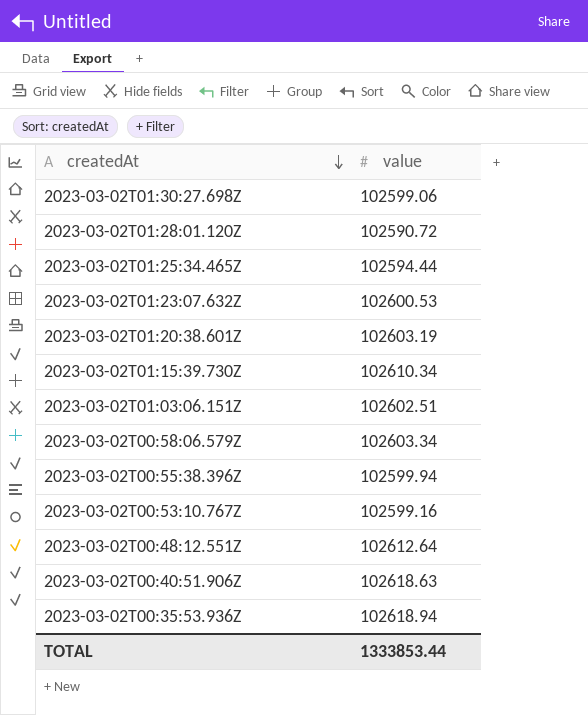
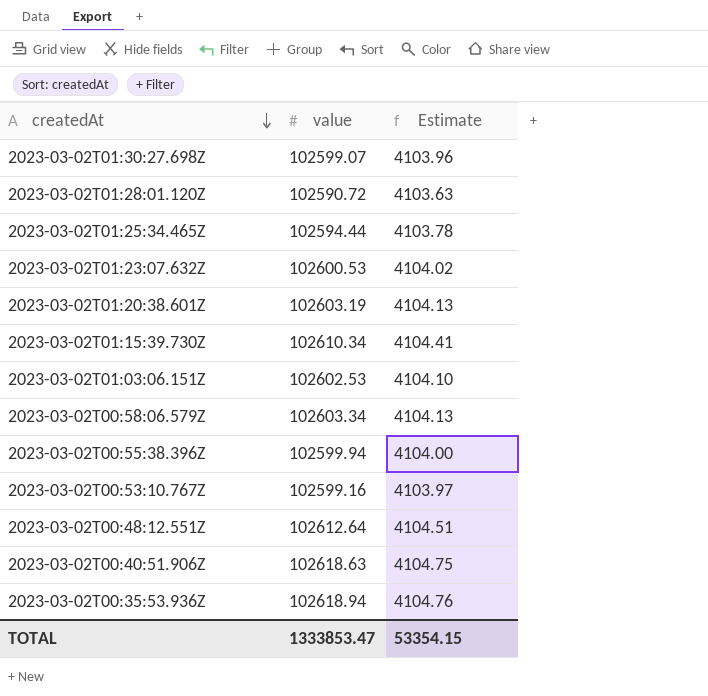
column Estimate | formula: none -> [value] * 0.04
2023-03-02T01:30:27.698Z | value: 102599.06 -> 102599.07
2023-03-02T01:03:06.151Z | value: 102602.51 -> 102602.53
TOTAL | value: 1333853.44 -> 1333853.47

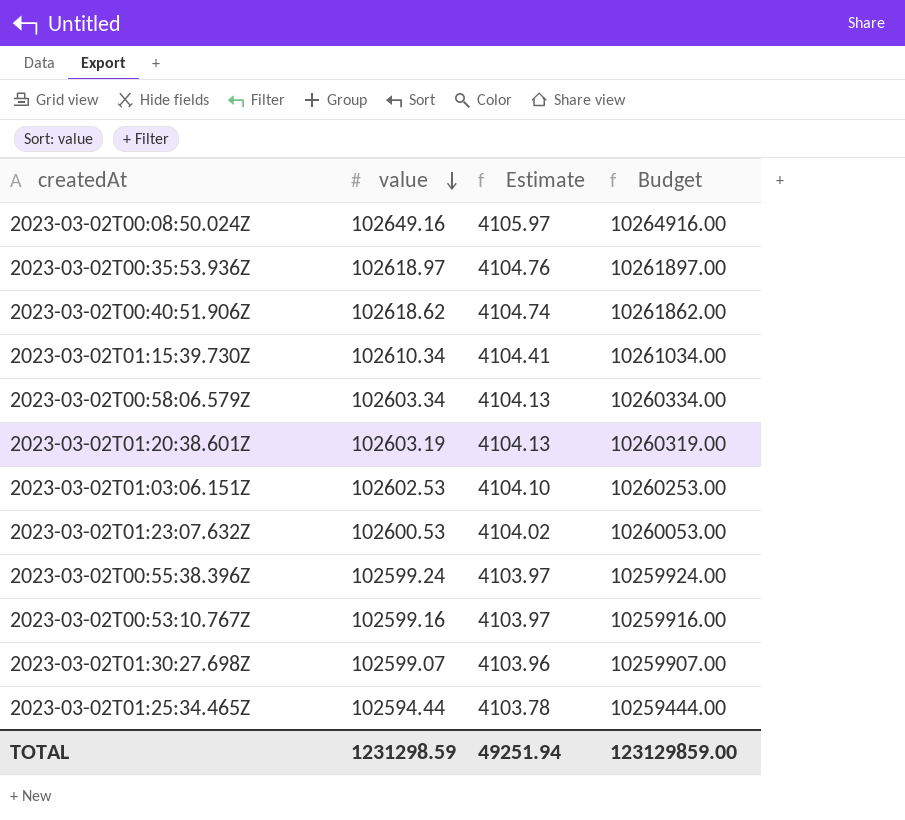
row order: createdAt descending -> value descending
column Budget | formula: none -> [value] * 100
row 2023-03-02T01:28:01.120Z: 102590.72 | 4103.63 -> none
row 2023-03-02T00:48:12.551Z: 102612.64 | 4104.51 -> none
row 2023-03-02T00:08:50.024Z: none -> 102649.16 | 4105.97 | 10264916.00
2023-03-02T00:35:53.936Z | value: 102618.94 -> 102618.97
2023-03-02T00:40:51.906Z | value: 102618.63 -> 102618.62
2023-03-02T00:40:51.906Z | Estimate: 4104.75 -> 4104.74
2023-03-02T00:55:38.396Z | value: 102599.94 -> 102599.24
2023-03-02T00:55:38.396Z | Estimate: 4104.00 -> 4103.97
TOTAL | value: 1333853.47 -> 1231298.59
TOTAL | Estimate: 53354.15 -> 49251.94

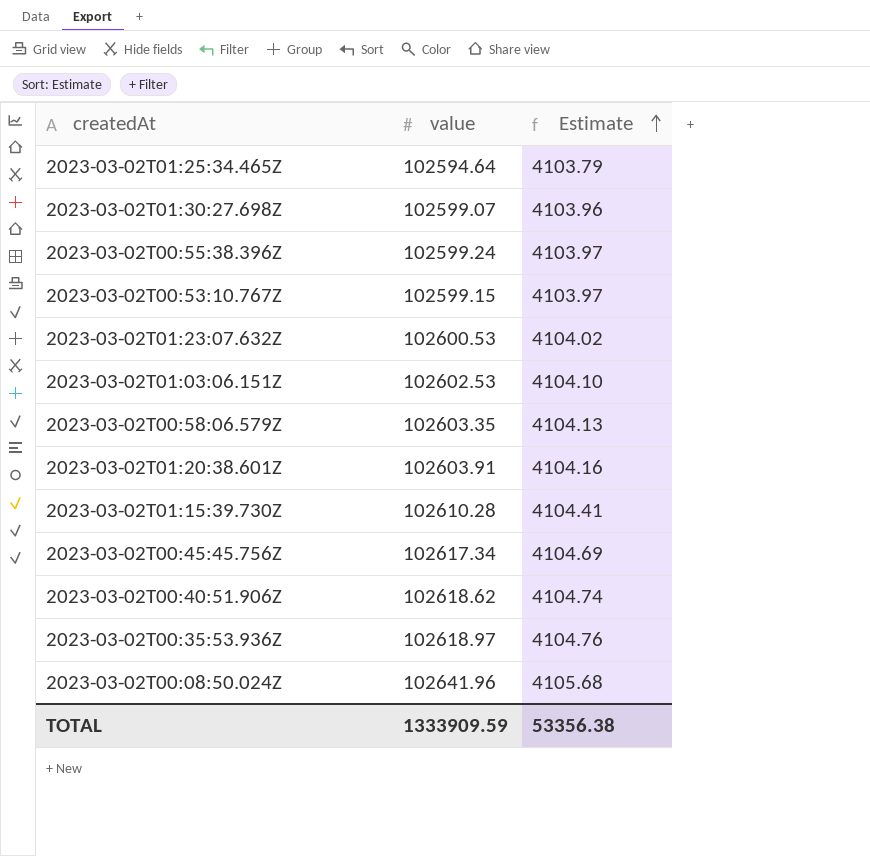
row order: value descending -> Estimate ascending
column Budget | formula: [value] * 100 -> none
2023-03-02T01:25:34.465Z | value: 102594.44 -> 102594.64
2023-03-02T01:25:34.465Z | Estimate: 4103.78 -> 4103.79
2023-03-02T00:53:10.767Z | value: 102599.16 -> 102599.15
2023-03-02T00:58:06.579Z | value: 102603.34 -> 102603.35
2023-03-02T01:20:38.601Z | value: 102603.19 -> 102603.91
2023-03-02T01:20:38.601Z | Estimate: 4104.13 -> 4104.16
2023-03-02T01:15:39.730Z | value: 102610.34 -> 102610.28
row 2023-03-02T00:45:45.756Z: none -> 102617.34 | 4104.69
2023-03-02T00:08:50.024Z | value: 102649.16 -> 102641.96
2023-03-02T00:08:50.024Z | Estimate: 4105.97 -> 4105.68
TOTAL | value: 1231298.59 -> 1333909.59
TOTAL | Estimate: 49251.94 -> 53356.38

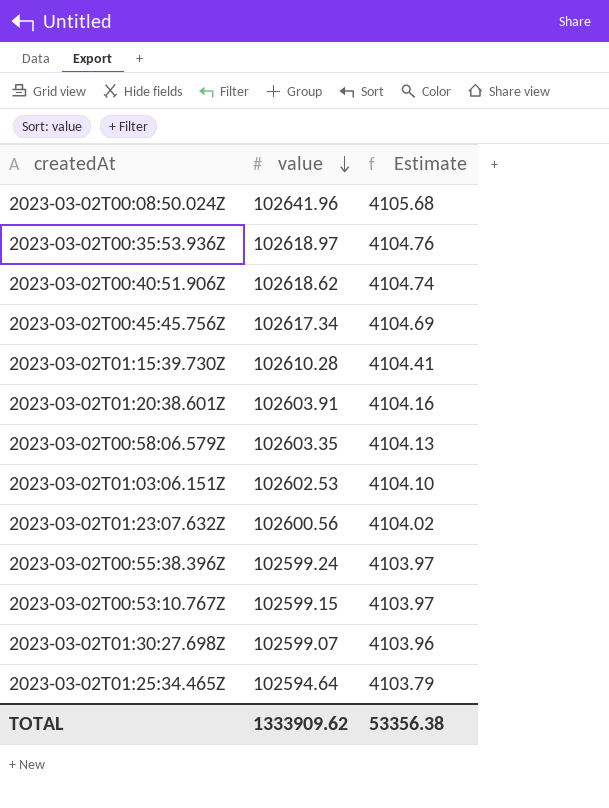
row order: Estimate ascending -> value descending
2023-03-02T01:23:07.632Z | value: 102600.53 -> 102600.56
TOTAL | value: 1333909.59 -> 1333909.62

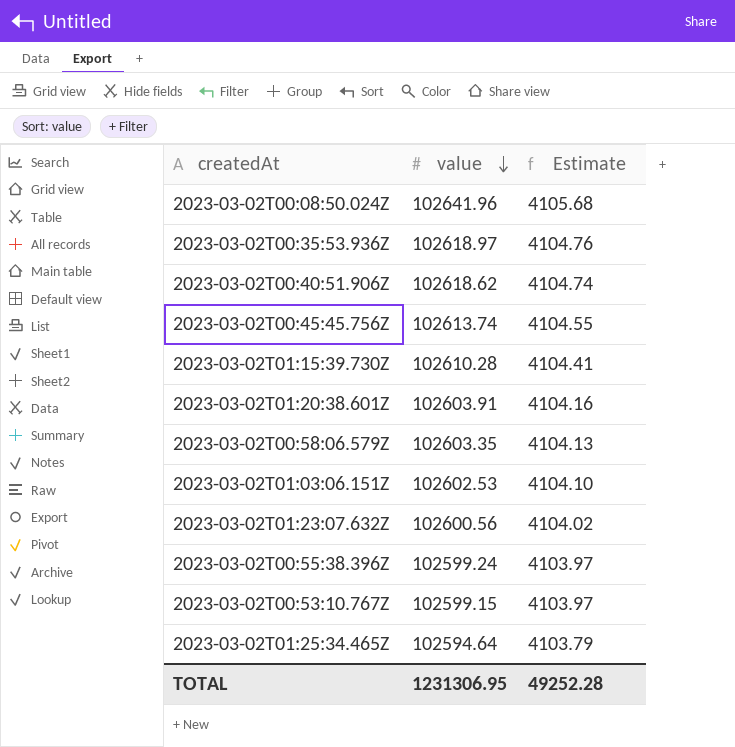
row 2023-03-02T01:30:27.698Z: 102599.07 | 4103.96 -> none
2023-03-02T00:45:45.756Z | value: 102617.34 -> 102613.74
2023-03-02T00:45:45.756Z | Estimate: 4104.69 -> 4104.55
TOTAL | value: 1333909.62 -> 1231306.95
TOTAL | Estimate: 53356.38 -> 49252.28

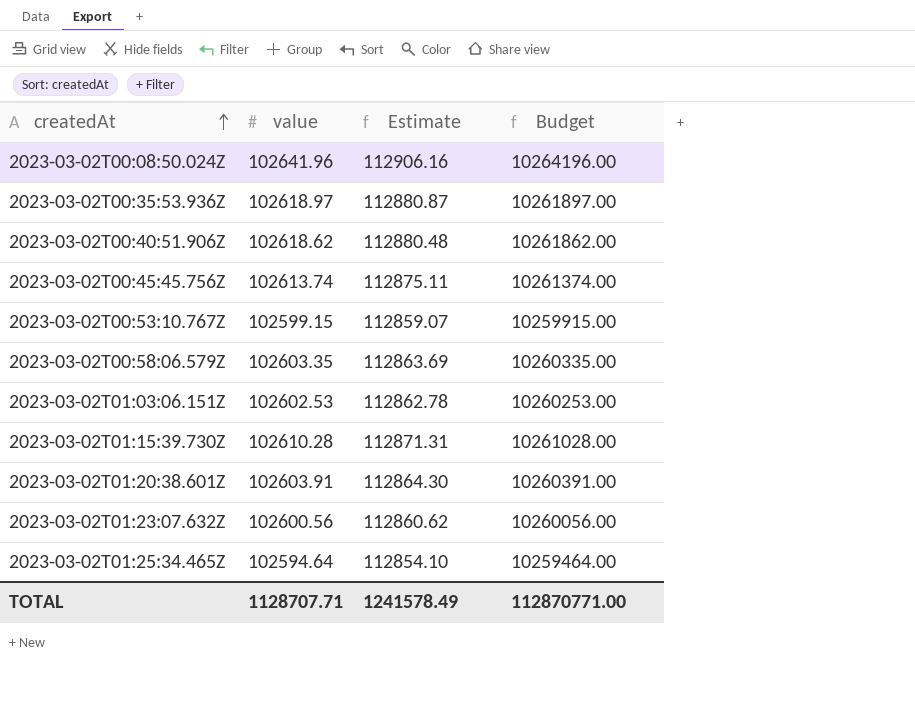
row order: value descending -> createdAt ascending
column Estimate | formula: [value] * 0.04 -> [value] * 1.1
column Budget | formula: none -> [value] * 100
row 2023-03-02T00:55:38.396Z: 102599.24 | 4103.97 -> none
TOTAL | value: 1231306.95 -> 1128707.71
TOTAL | Estimate: 49252.28 -> 1241578.49

